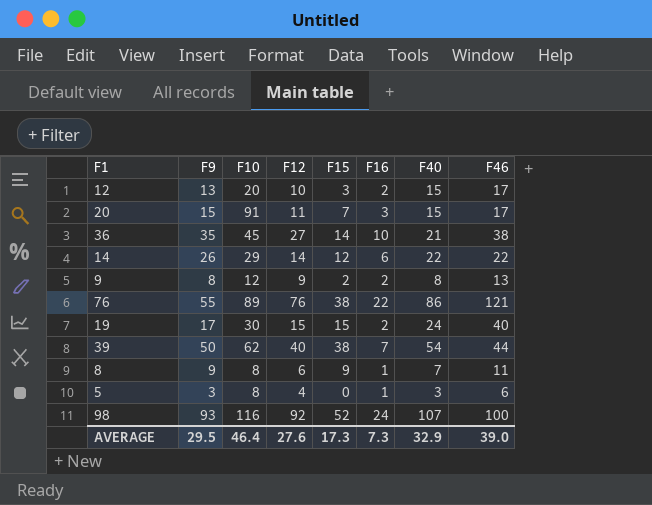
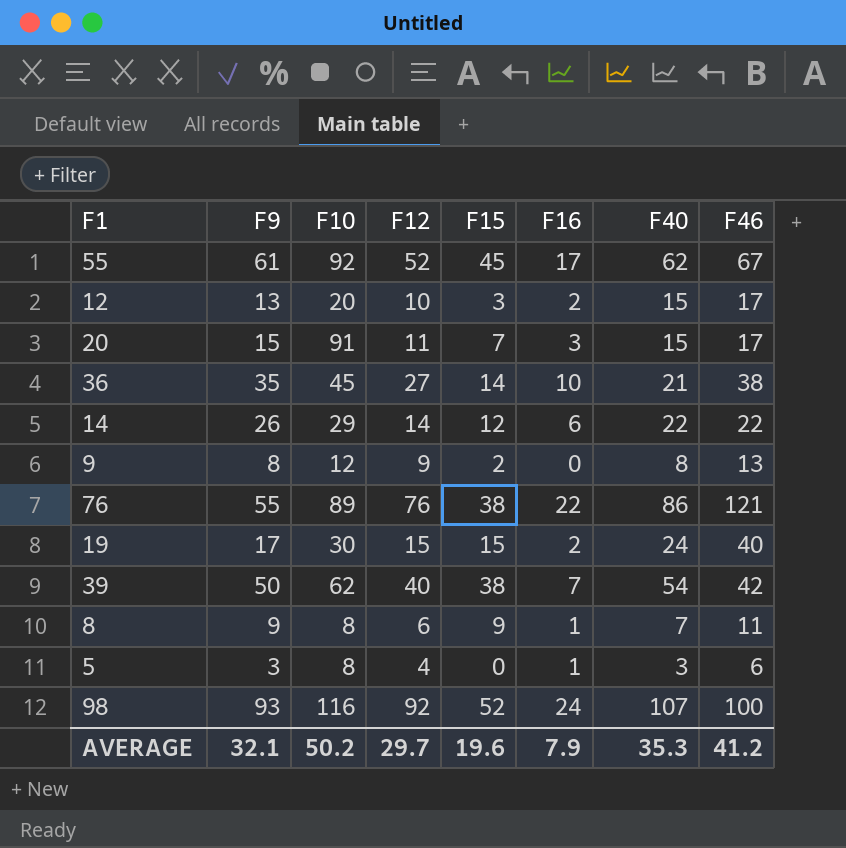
row 55: none -> 61 | 92 | 52 | 45 | 17 | 62 | 67
9 | F16: 2 -> 0
39 | F46: 44 -> 42
AVERAGE | F9: 29.5 -> 32.1
AVERAGE | F10: 46.4 -> 50.2
AVERAGE | F12: 27.6 -> 29.7
AVERAGE | F15: 17.3 -> 19.6
AVERAGE | F16: 7.3 -> 7.9
AVERAGE | F40: 32.9 -> 35.3
AVERAGE | F46: 39.0 -> 41.2

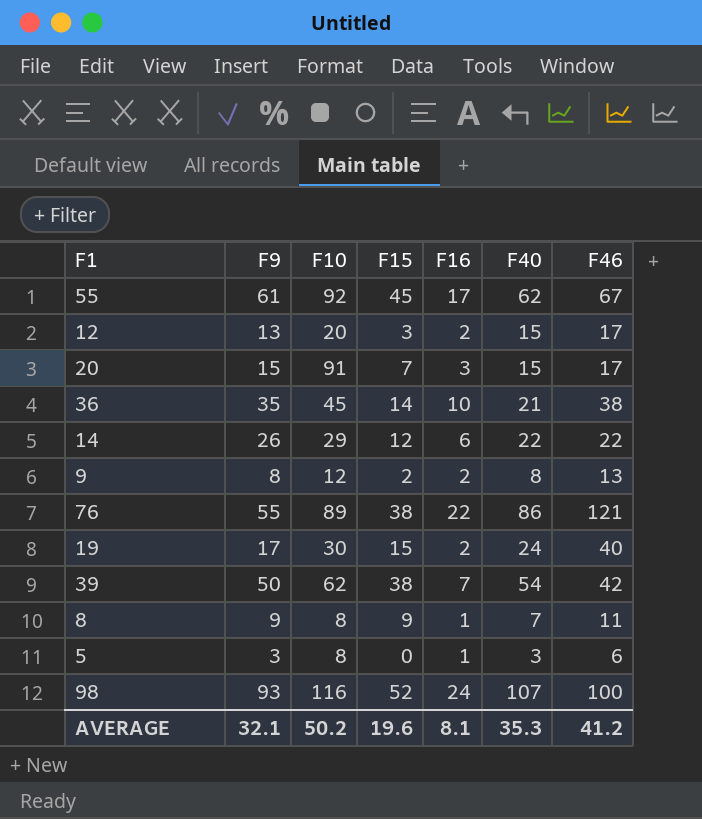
column F12 | position: 4 -> none
9 | F16: 0 -> 2
AVERAGE | F16: 7.9 -> 8.1

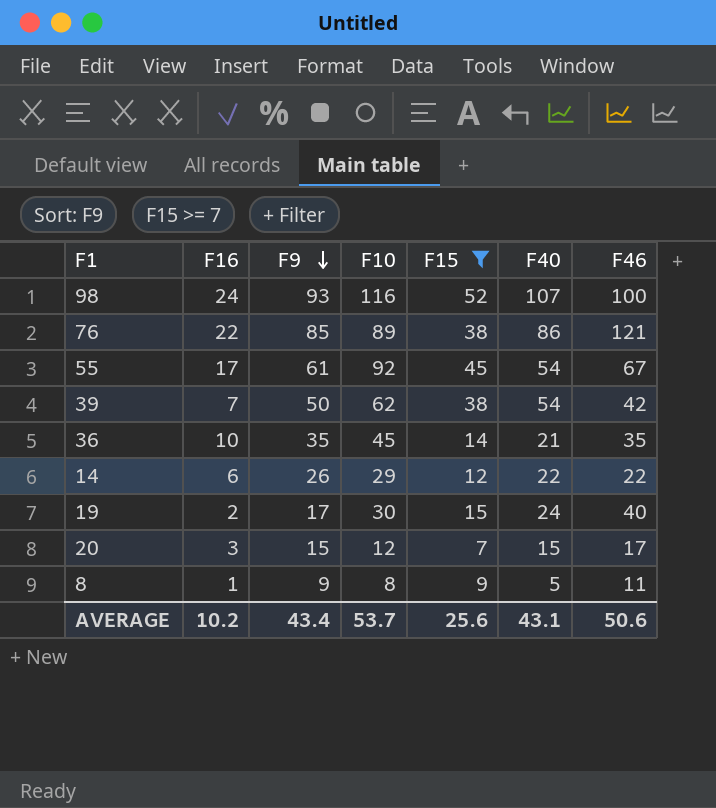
filter: none -> F15 >= 7
row order: none -> F9 descending
column F16 | position: 5 -> 2
76 | F9: 55 -> 85
55 | F40: 62 -> 54
36 | F46: 38 -> 35
20 | F10: 91 -> 12
8 | F40: 7 -> 5
AVERAGE | F16: 8.1 -> 10.2
AVERAGE | F9: 32.1 -> 43.4
AVERAGE | F10: 50.2 -> 53.7
AVERAGE | F15: 19.6 -> 25.6
AVERAGE | F40: 35.3 -> 43.1
AVERAGE | F46: 41.2 -> 50.6

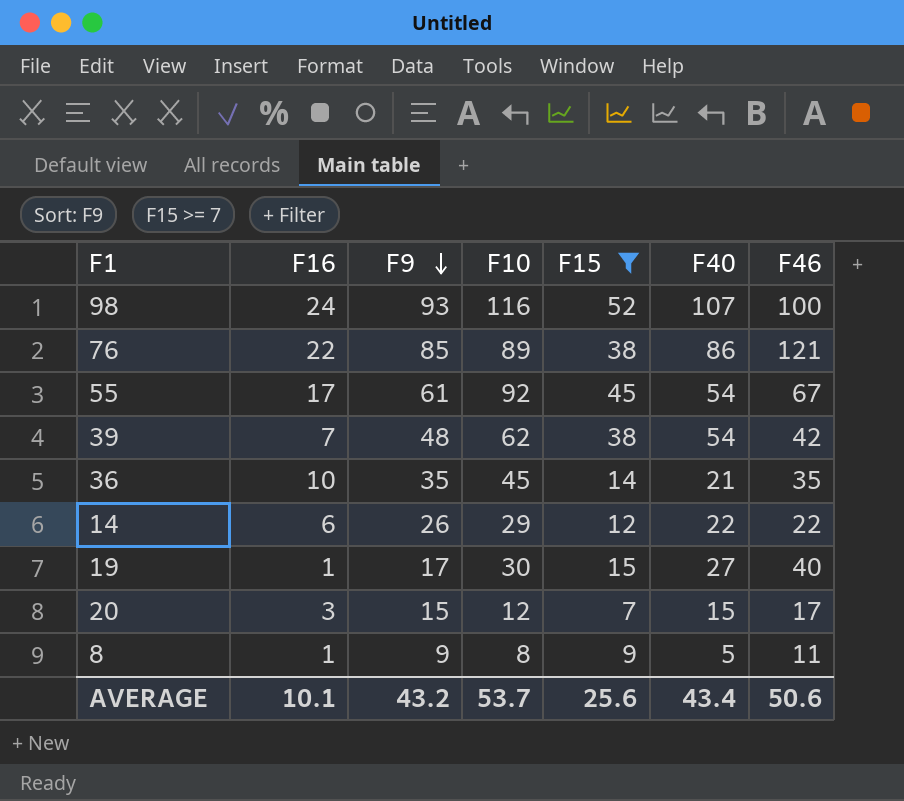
39 | F9: 50 -> 48
19 | F16: 2 -> 1
19 | F40: 24 -> 27
AVERAGE | F16: 10.2 -> 10.1
AVERAGE | F9: 43.4 -> 43.2
AVERAGE | F40: 43.1 -> 43.4

